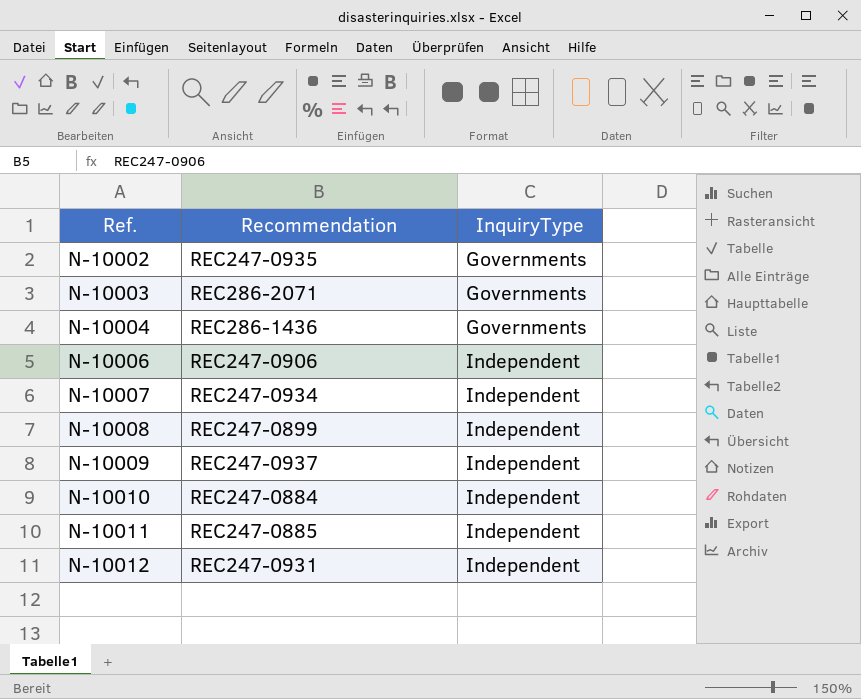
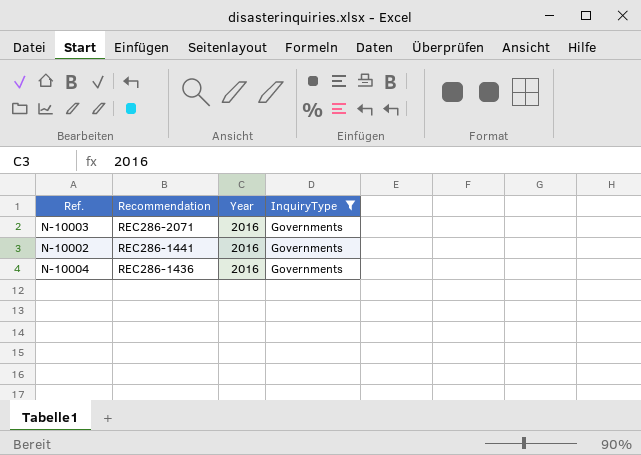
filter: none -> InquiryType = Governments
row order: Ref. ascending -> Recommendation descending
column Year | position: none -> 3
N-10002 | Recommendation: REC247-0935 -> REC286-1441

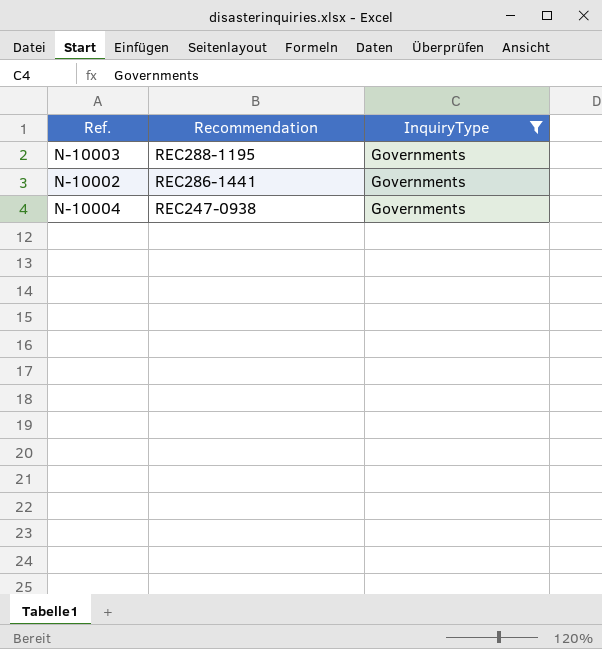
column Year | position: 3 -> none
N-10003 | Recommendation: REC286-2071 -> REC288-1195
N-10004 | Recommendation: REC286-1436 -> REC247-0938

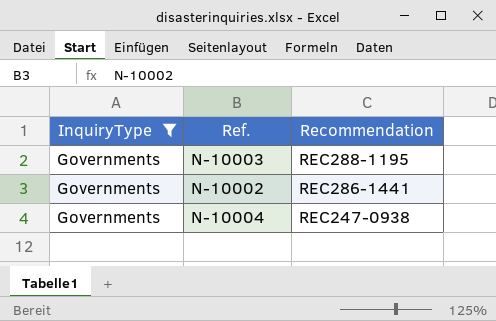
column InquiryType | position: 3 -> 1

